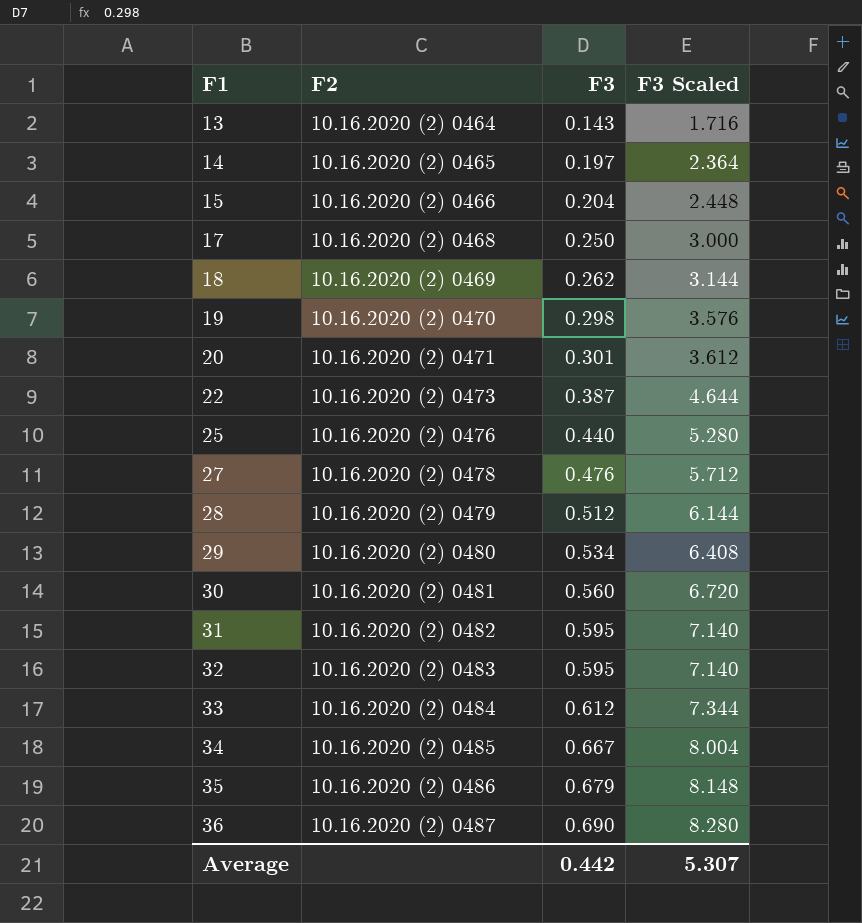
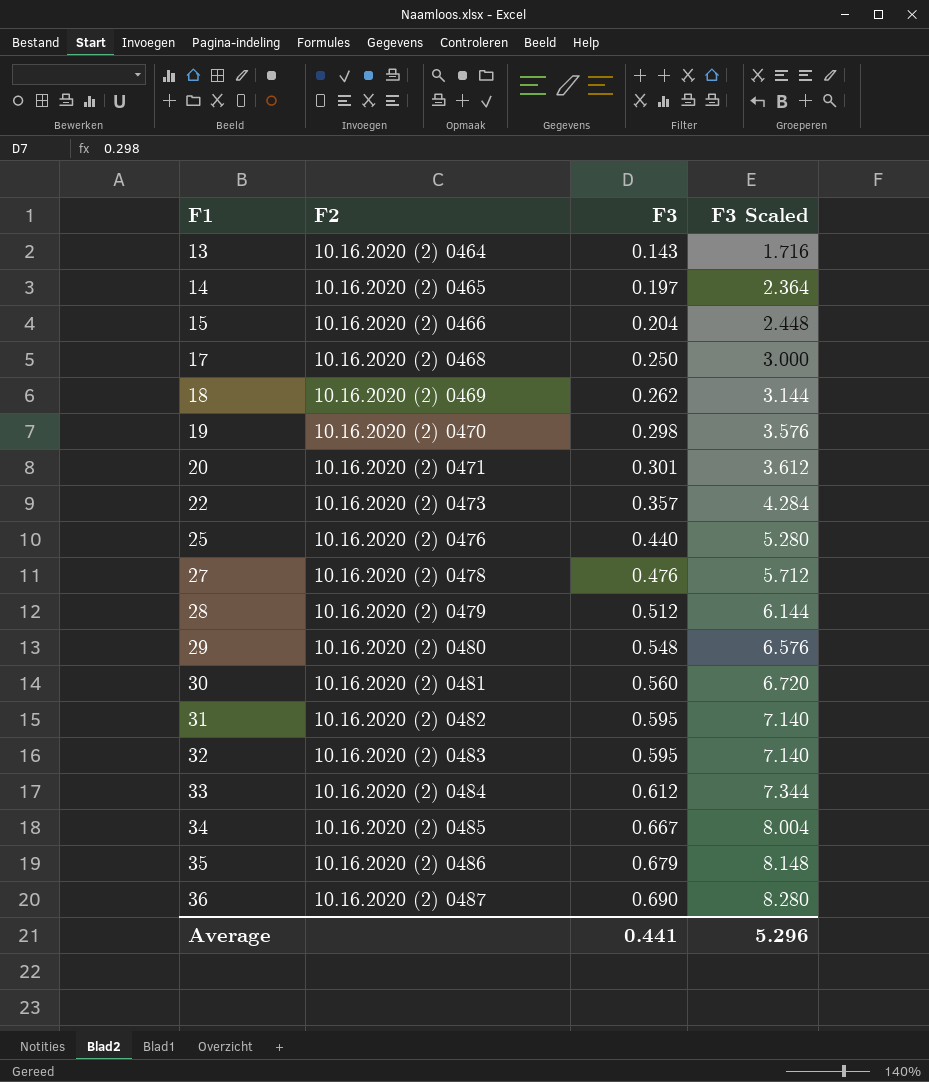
22 | F3: 0.387 -> 0.357
22 | F3 Scaled: 4.644 -> 4.284
29 | F3: 0.534 -> 0.548
29 | F3 Scaled: 6.408 -> 6.576
Average | F3: 0.442 -> 0.441
Average | F3 Scaled: 5.307 -> 5.296

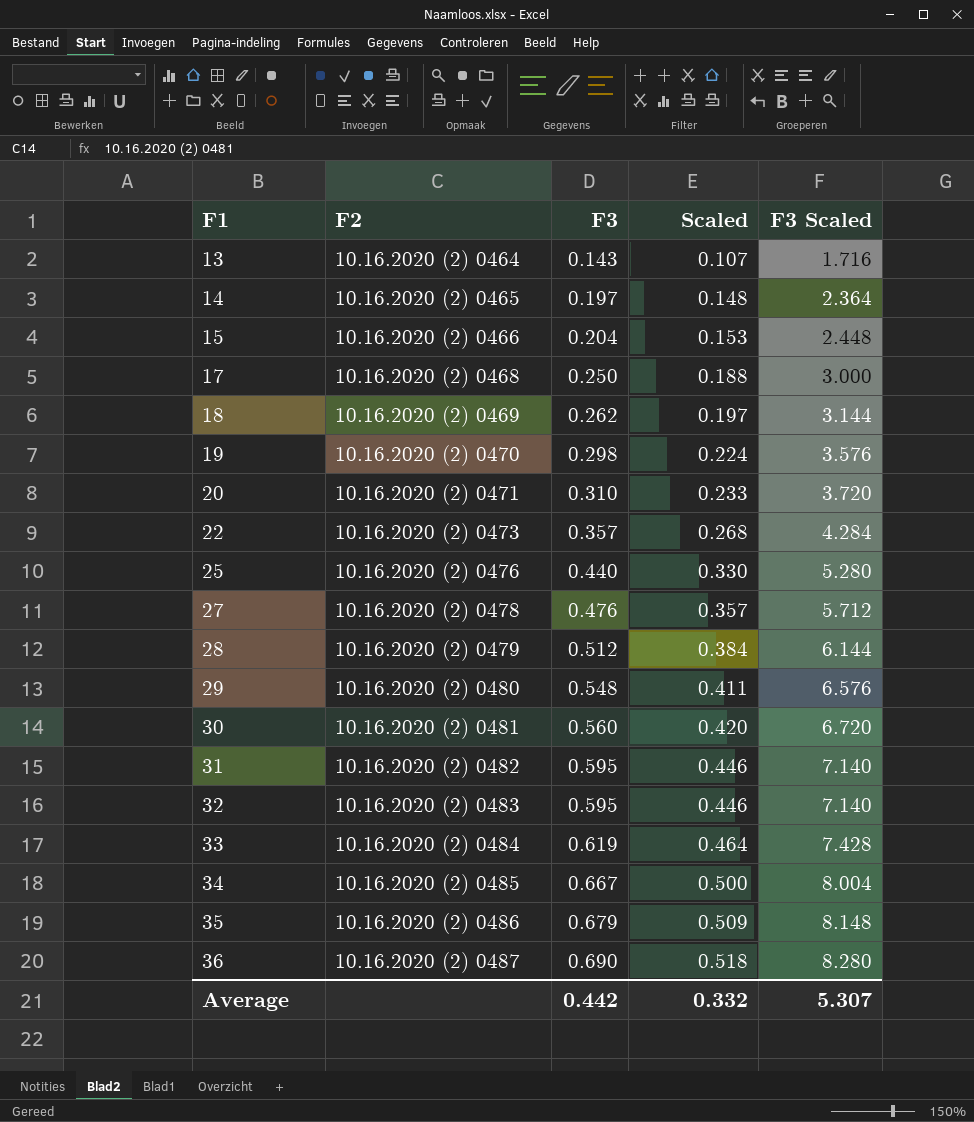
column Scaled | formula: none -> [F3] * 0.75
20 | F3: 0.301 -> 0.310
20 | F3 Scaled: 3.612 -> 3.720
33 | F3: 0.612 -> 0.619
33 | F3 Scaled: 7.344 -> 7.428
Average | F3: 0.441 -> 0.442
Average | F3 Scaled: 5.296 -> 5.307

